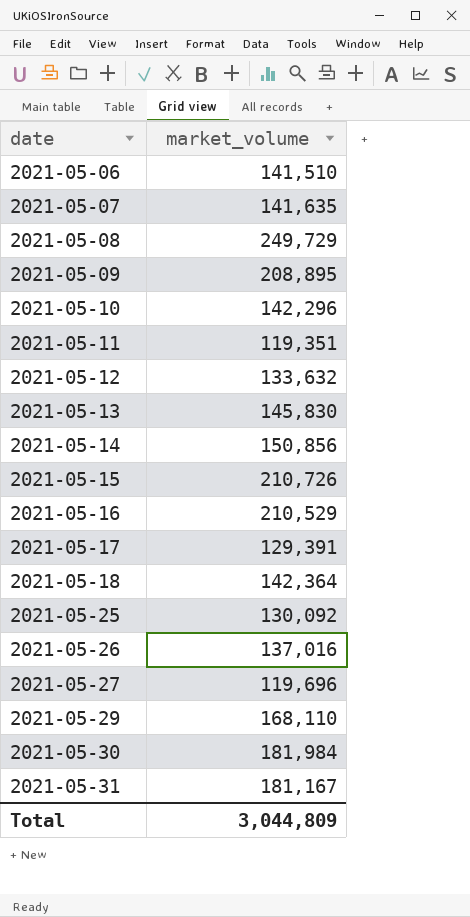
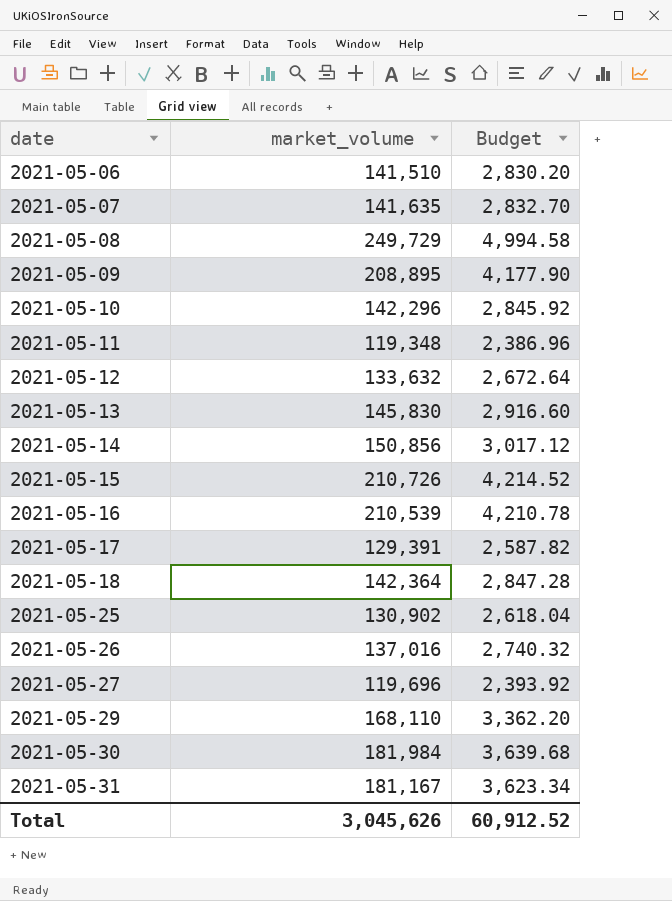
column Budget | formula: none -> [market_volume] * 0.02
2021-05-11 | market_volume: 119,351 -> 119,348
2021-05-16 | market_volume: 210,529 -> 210,539
2021-05-25 | market_volume: 130,092 -> 130,902
Total | market_volume: 3,044,809 -> 3,045,626

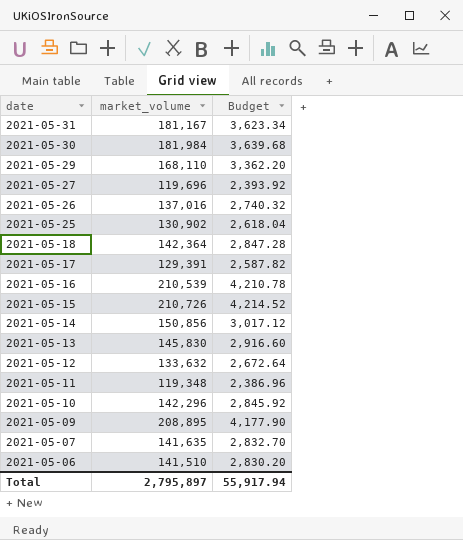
row order: date ascending -> date descending
row 2021-05-08: 249,729 | 4,994.58 -> none
Total | market_volume: 3,045,626 -> 2,795,897
Total | Budget: 60,912.52 -> 55,917.94

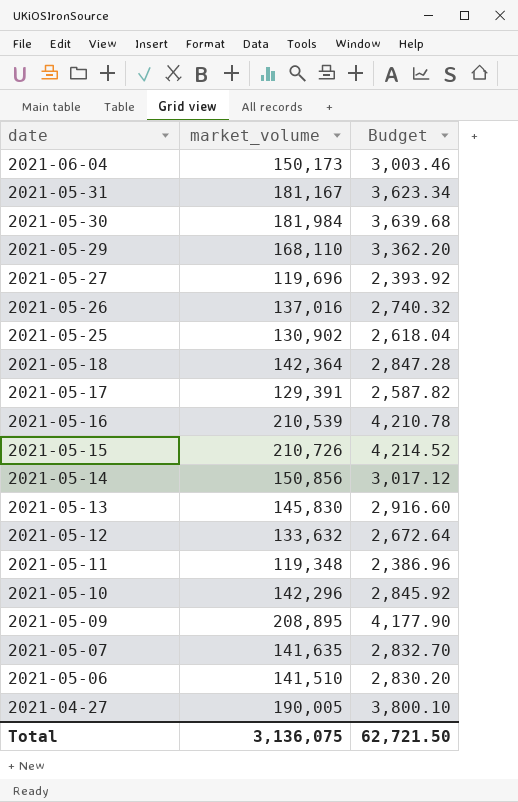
row 2021-06-04: none -> 150,173 | 3,003.46
row 2021-04-27: none -> 190,005 | 3,800.10
Total | market_volume: 2,795,897 -> 3,136,075
Total | Budget: 55,917.94 -> 62,721.50

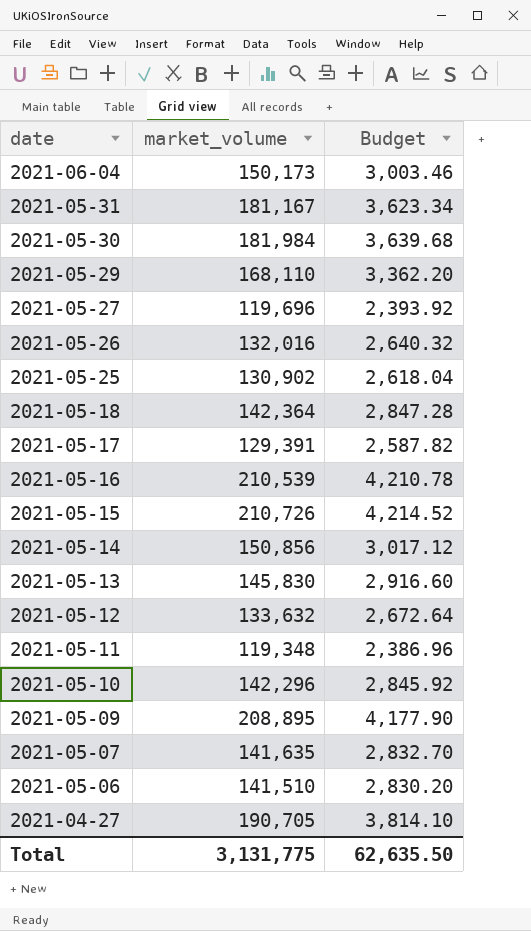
2021-05-26 | market_volume: 137,016 -> 132,016
2021-05-26 | Budget: 2,740.32 -> 2,640.32
2021-04-27 | market_volume: 190,005 -> 190,705
2021-04-27 | Budget: 3,800.10 -> 3,814.10
Total | market_volume: 3,136,075 -> 3,131,775
Total | Budget: 62,721.50 -> 62,635.50

